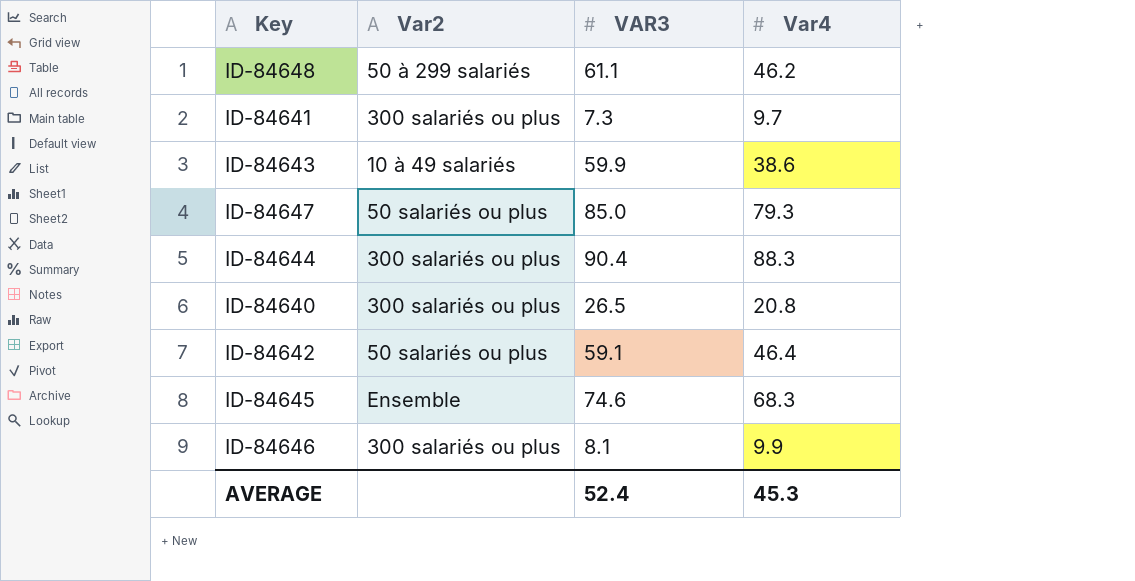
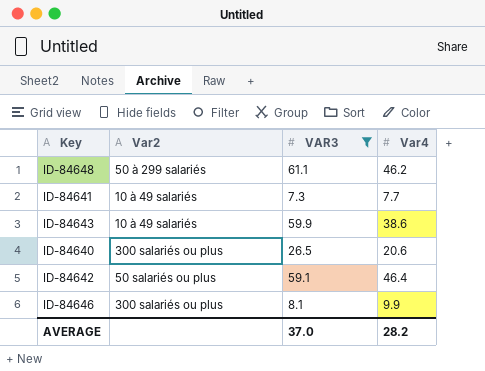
filter: none -> VAR3 <= 61.1
ID-84641 | Var2: 300 salariés ou plus -> 10 à 49 salariés
ID-84641 | Var4: 9.7 -> 7.7
ID-84640 | Var4: 20.8 -> 20.6
AVERAGE | VAR3: 52.4 -> 37.0
AVERAGE | Var4: 45.3 -> 28.2

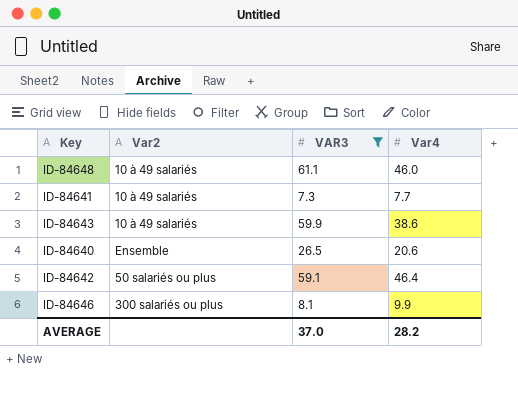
ID-84648 | Var2: 50 à 299 salariés -> 10 à 49 salariés
ID-84648 | Var4: 46.2 -> 46.0
ID-84640 | Var2: 300 salariés ou plus -> Ensemble

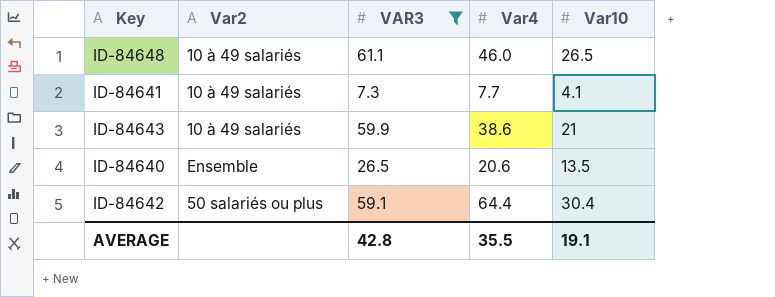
column Var10 | position: none -> 5
row ID-84646: 300 salariés ou plus | 8.1 | 9.9 -> none
ID-84642 | Var4: 46.4 -> 64.4
AVERAGE | VAR3: 37.0 -> 42.8
AVERAGE | Var4: 28.2 -> 35.5

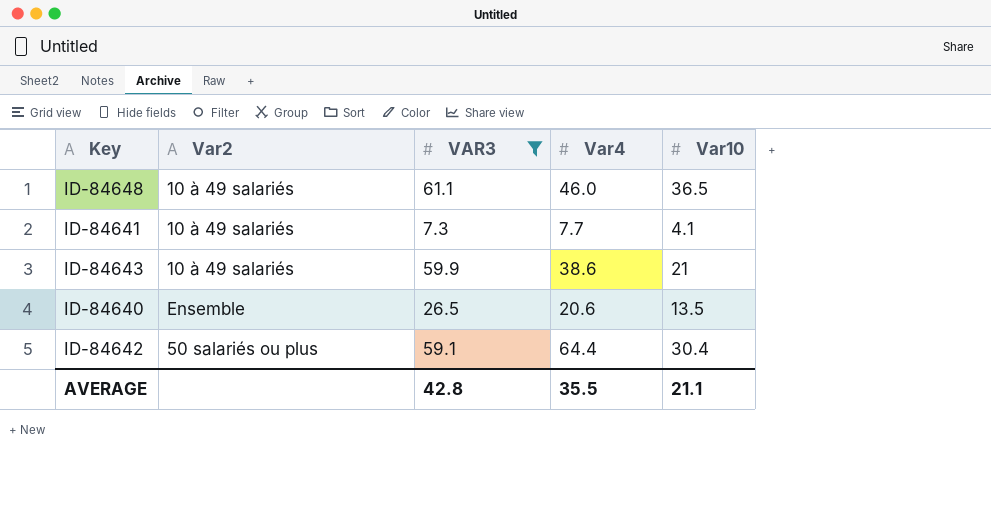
ID-84648 | Var10: 26.5 -> 36.5
AVERAGE | Var10: 19.1 -> 21.1

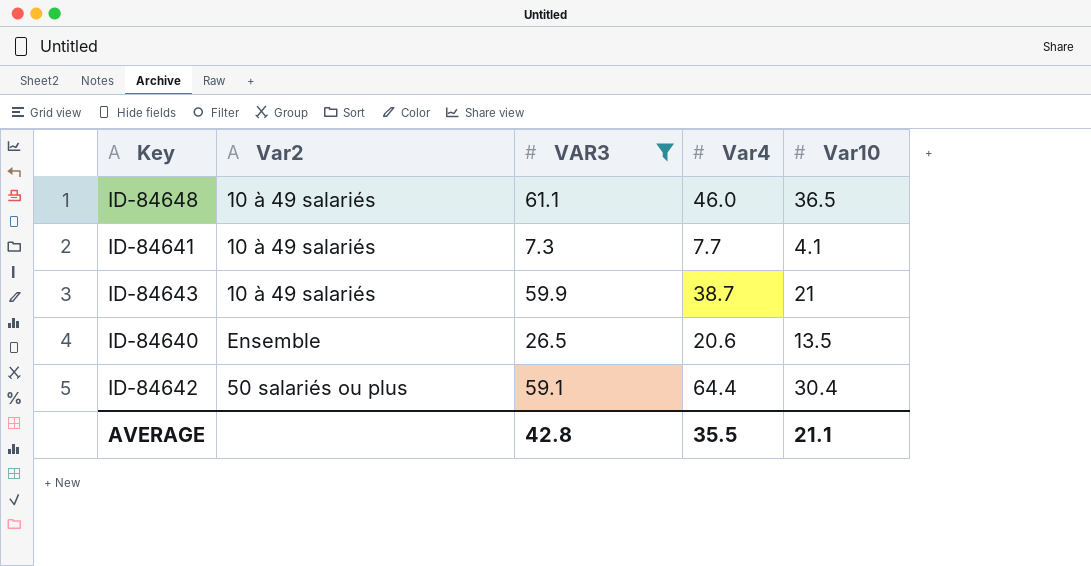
ID-84643 | Var4: 38.6 -> 38.7

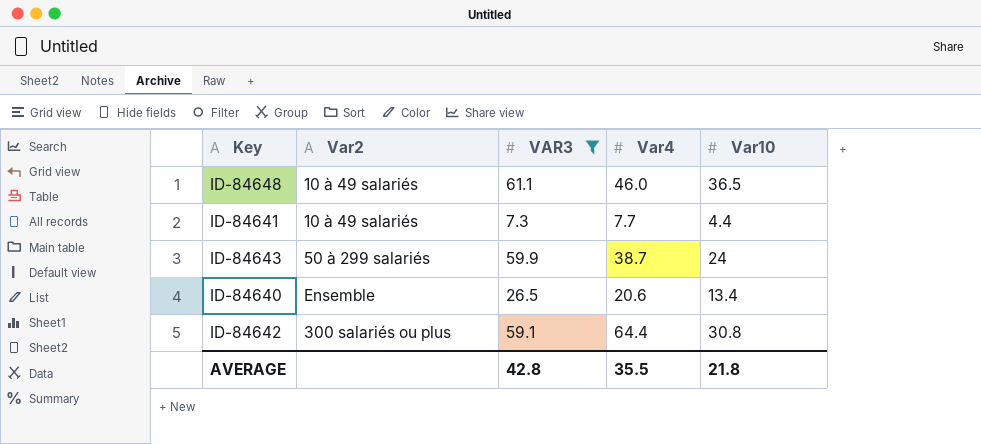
ID-84641 | Var10: 4.1 -> 4.4
ID-84643 | Var2: 10 à 49 salariés -> 50 à 299 salariés
ID-84643 | Var10: 21 -> 24
ID-84640 | Var10: 13.5 -> 13.4
ID-84642 | Var2: 50 salariés ou plus -> 300 salariés ou plus
ID-84642 | Var10: 30.4 -> 30.8
AVERAGE | Var10: 21.1 -> 21.8

